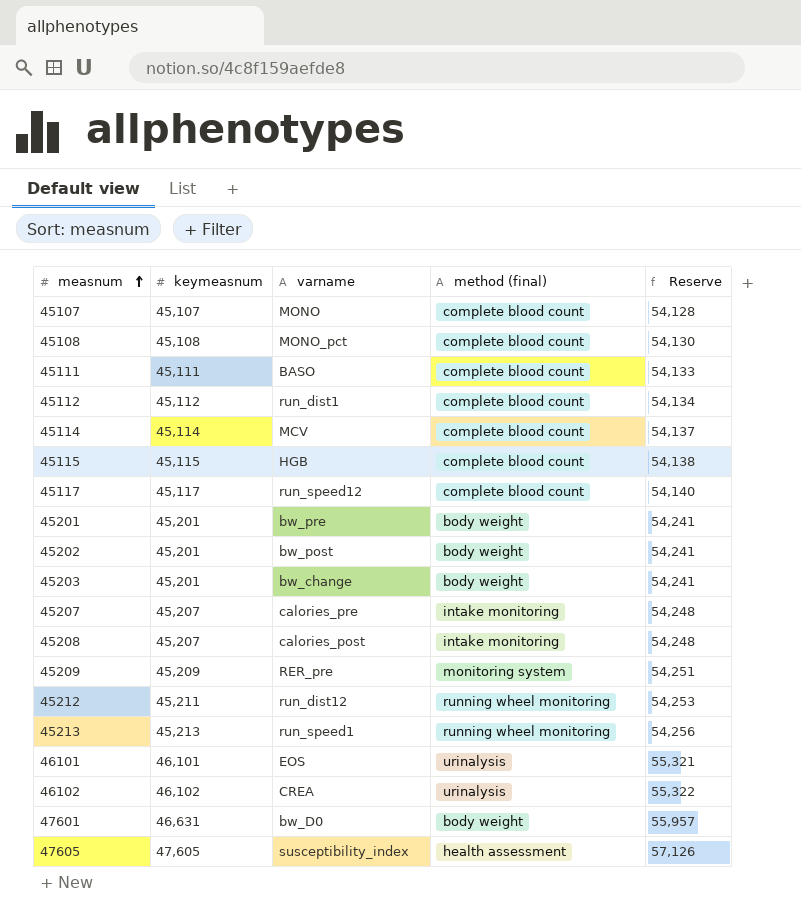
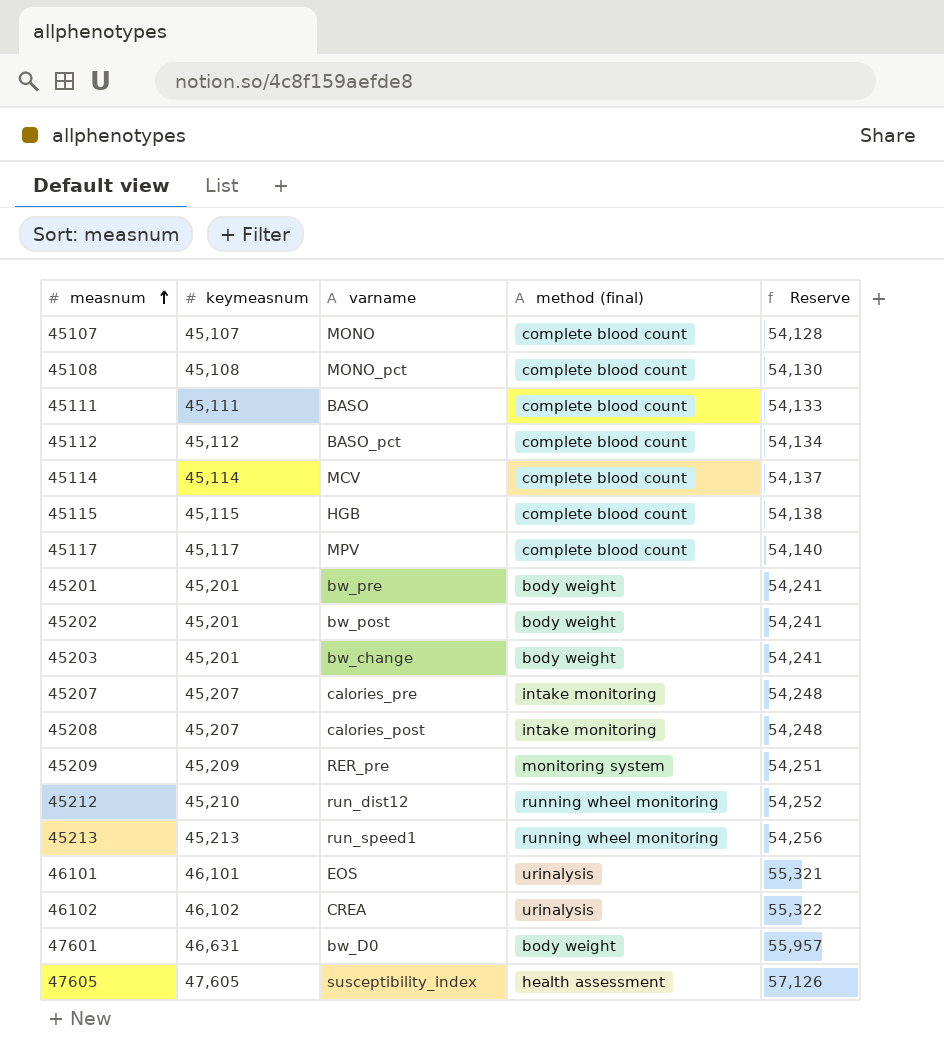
45112 | varname: run_dist1 -> BASO_pct
45117 | varname: run_speed12 -> MPV
45212 | keymeasnum: 45,211 -> 45,210
45212 | Reserve: 54,253 -> 54,252

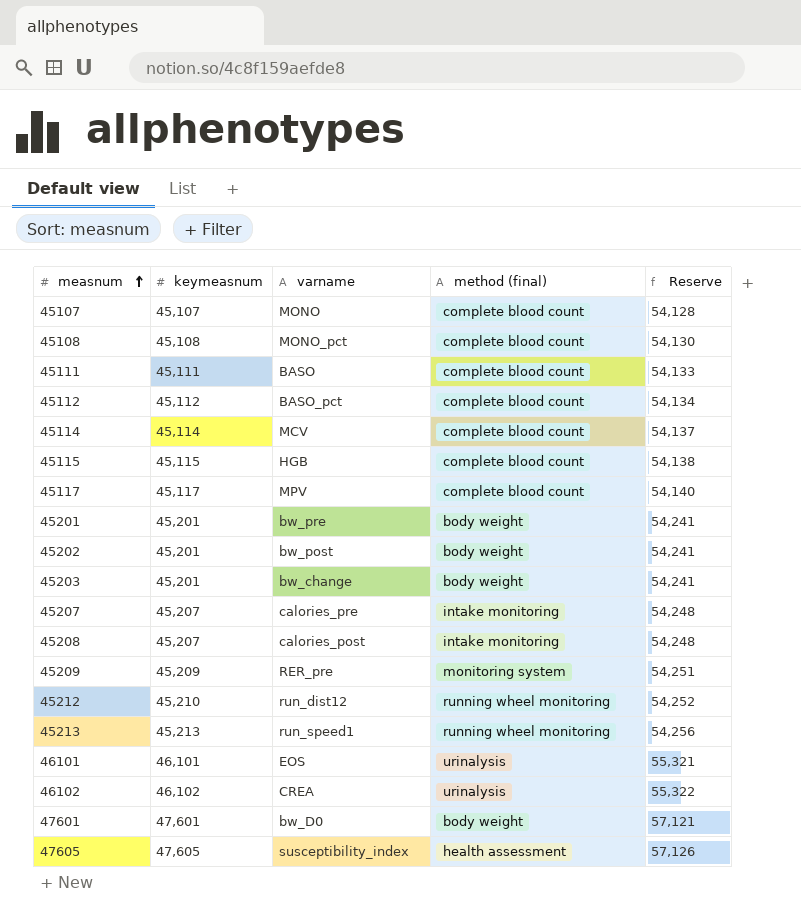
47601 | keymeasnum: 46,631 -> 47,601
47601 | Reserve: 55,957 -> 57,121

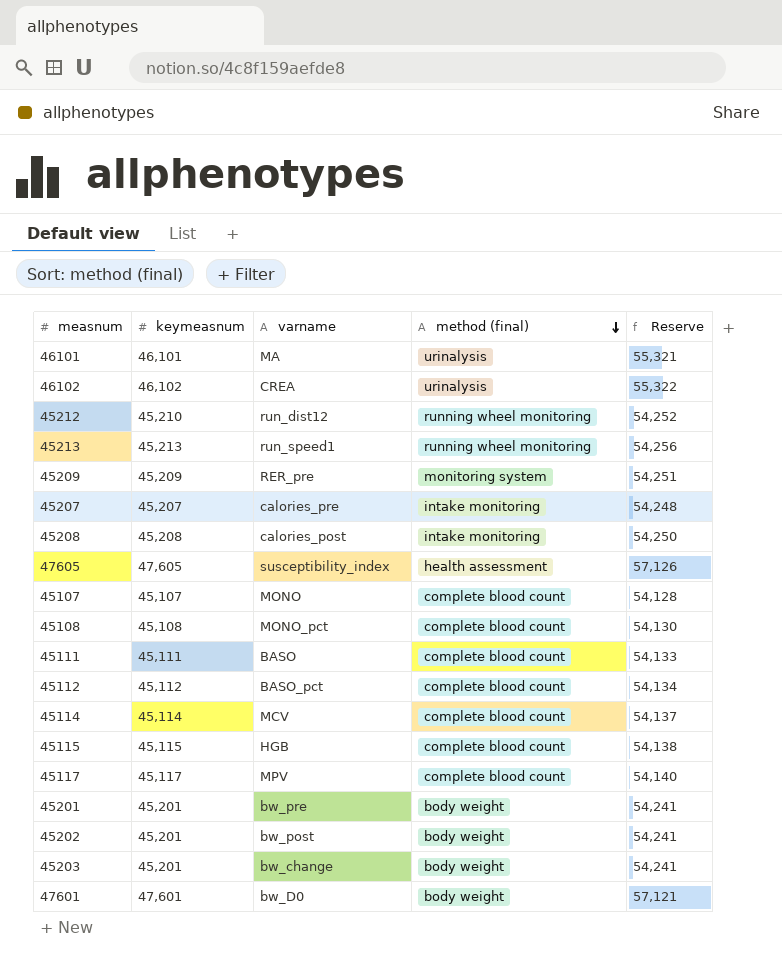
row order: measnum ascending -> method (final) descending
46101 | varname: EOS -> MA
45208 | keymeasnum: 45,207 -> 45,208
45208 | Reserve: 54,248 -> 54,250

